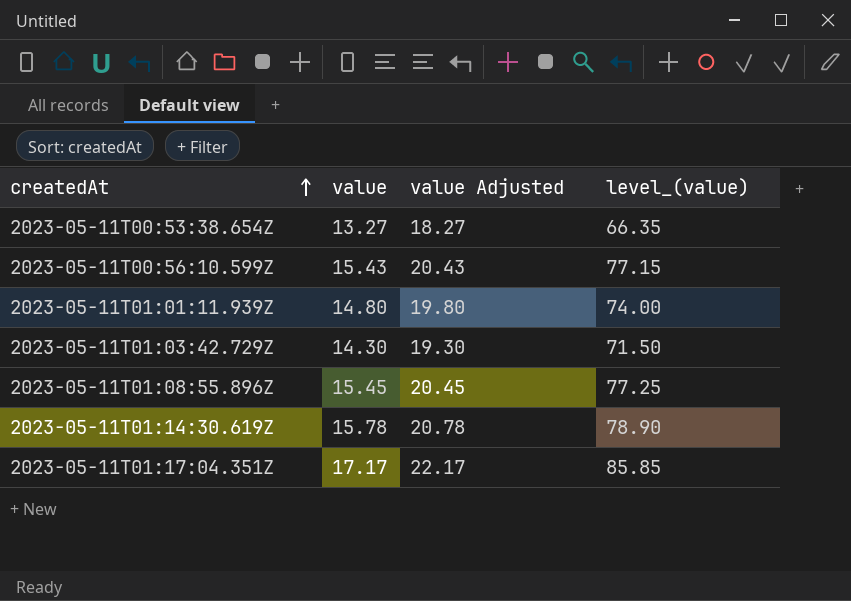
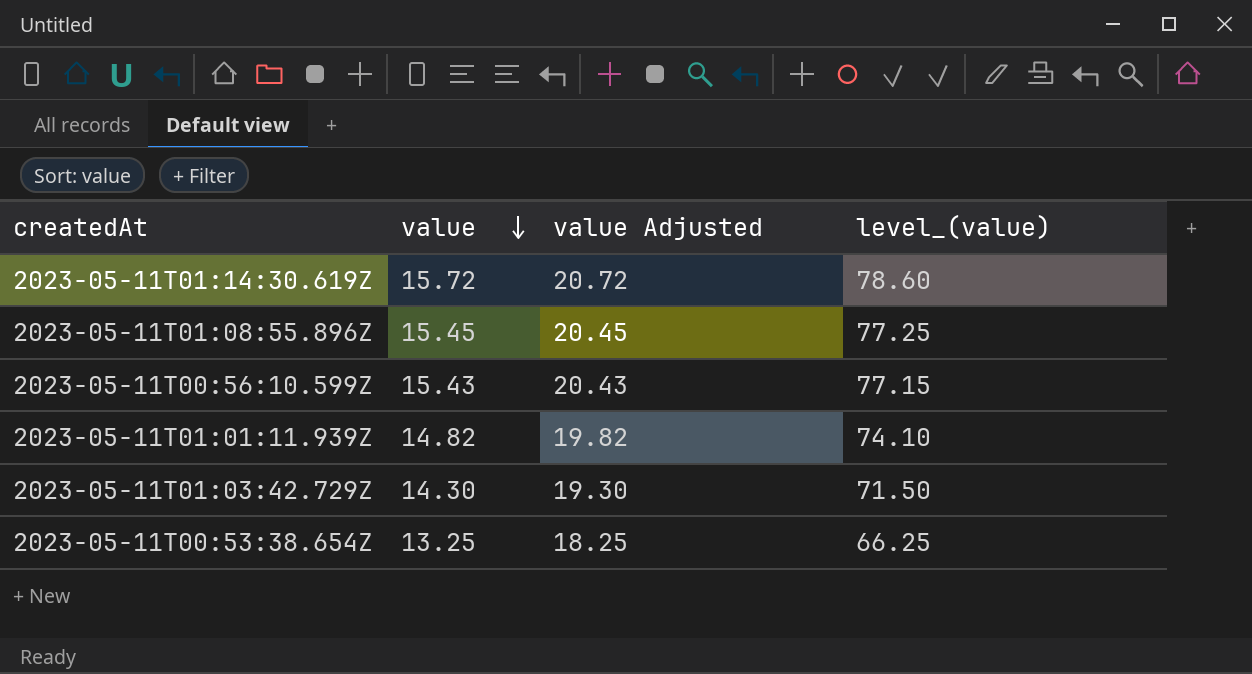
row order: createdAt ascending -> value descending
row 2023-05-11T01:17:04.351Z: 17.17 | 22.17 | 85.85 -> none
2023-05-11T01:14:30.619Z | value: 15.78 -> 15.72
2023-05-11T01:14:30.619Z | value Adjusted: 20.78 -> 20.72
2023-05-11T01:14:30.619Z | level_(value): 78.90 -> 78.60
2023-05-11T01:01:11.939Z | value: 14.80 -> 14.82
2023-05-11T01:01:11.939Z | value Adjusted: 19.80 -> 19.82
2023-05-11T01:01:11.939Z | level_(value): 74.00 -> 74.10
2023-05-11T00:53:38.654Z | value: 13.27 -> 13.25
2023-05-11T00:53:38.654Z | value Adjusted: 18.27 -> 18.25
2023-05-11T00:53:38.654Z | level_(value): 66.35 -> 66.25

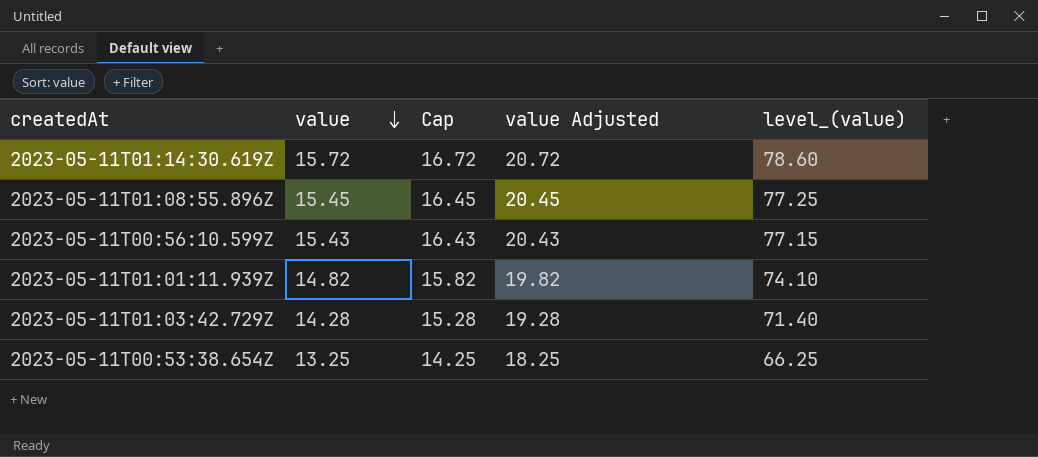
column Cap | formula: none -> [value] + 1
2023-05-11T01:03:42.729Z | value: 14.30 -> 14.28
2023-05-11T01:03:42.729Z | value Adjusted: 19.30 -> 19.28
2023-05-11T01:03:42.729Z | level_(value): 71.50 -> 71.40

